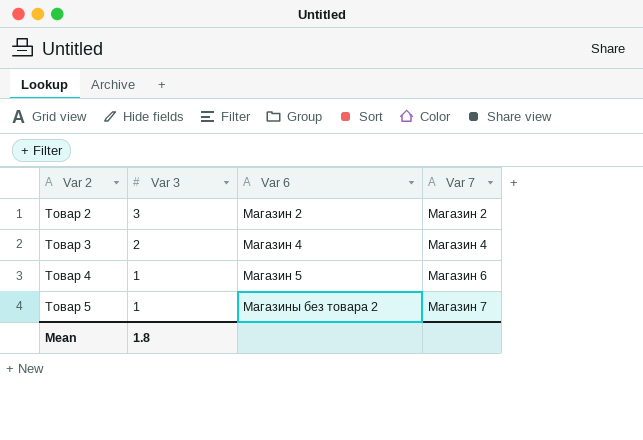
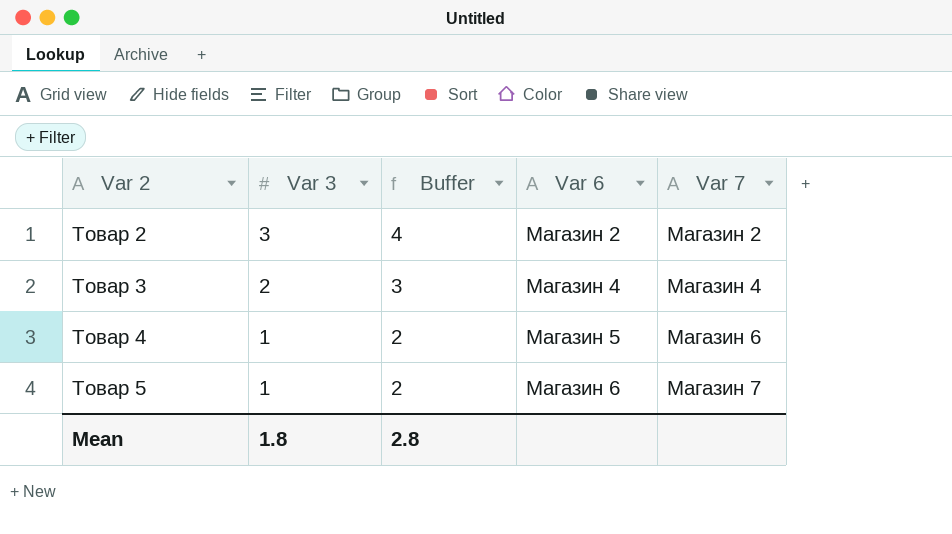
column Buffer | formula: none -> [Var 3] + 1
Товар 5 | Var 6: Магазины без товара 2 -> Магазин 6

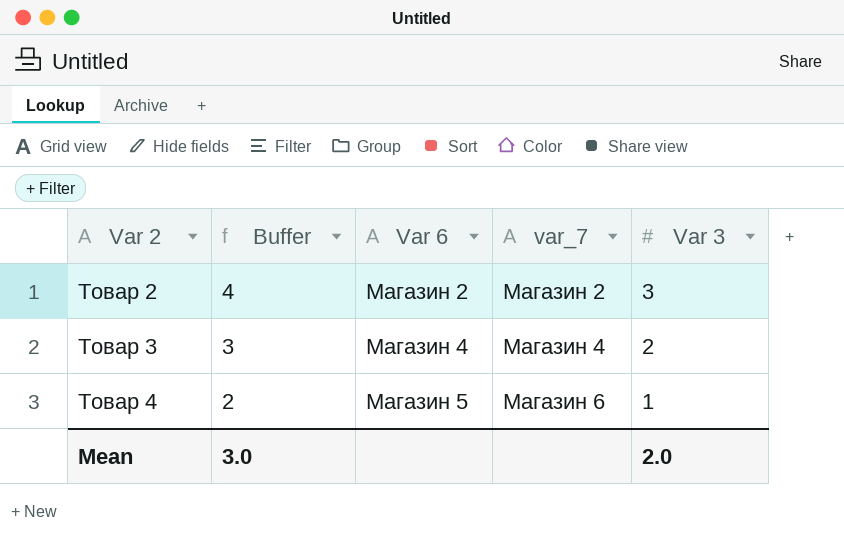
column name: Var 7 -> var_7
column Var 3 | position: 2 -> 5
row Товар 5: 1 | 2 | Магазин 6 | Магазин 7 -> none
Mean | Buffer: 2.8 -> 3.0
Mean | Var 3: 1.8 -> 2.0

